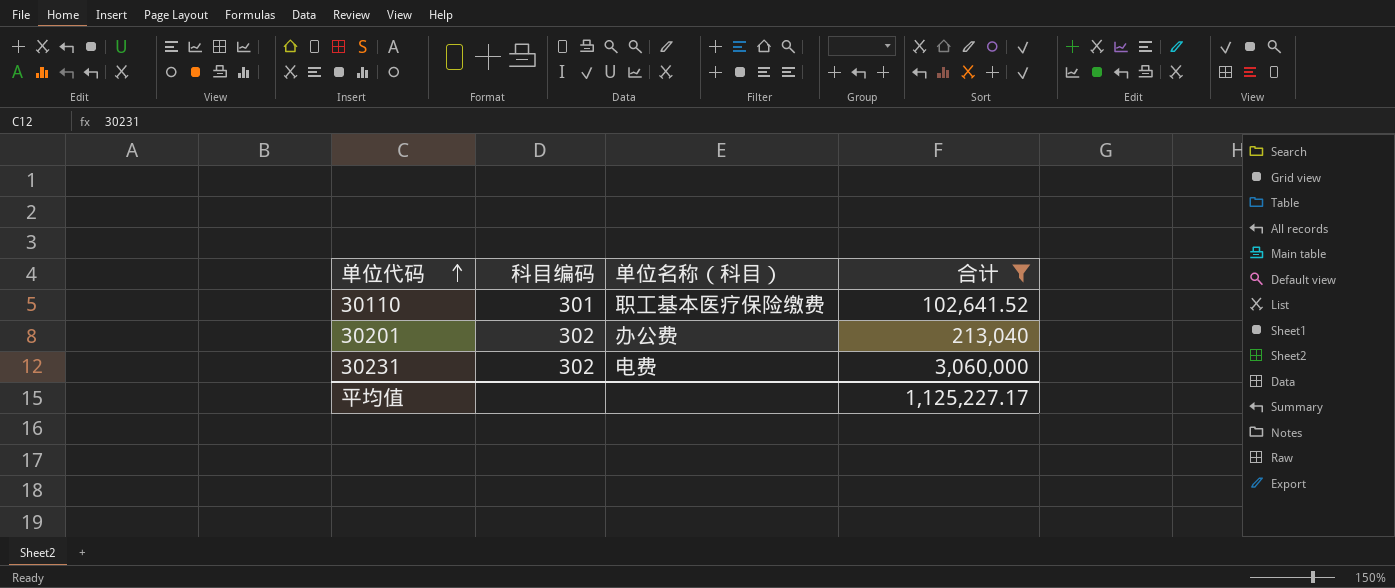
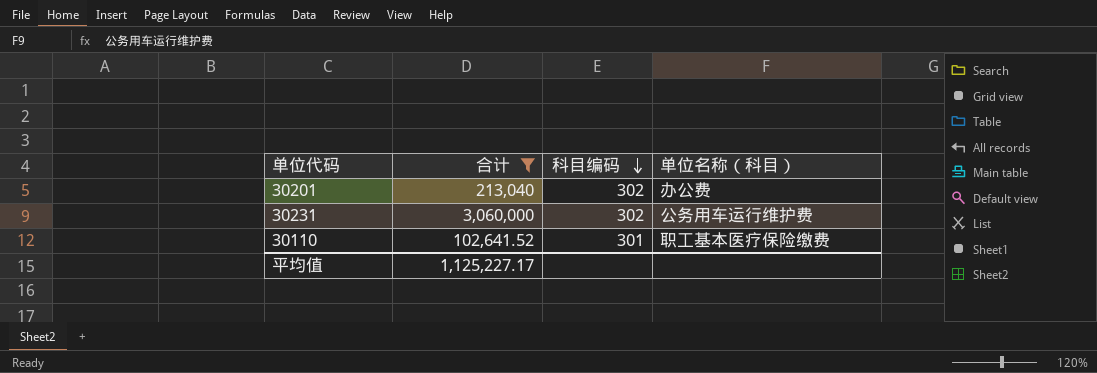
row order: 单位代码 ascending -> 科目编码 descending
column 合计 | position: 4 -> 2
30231 | 单位名称（科目）: 电费 -> 公务用车运行维护费

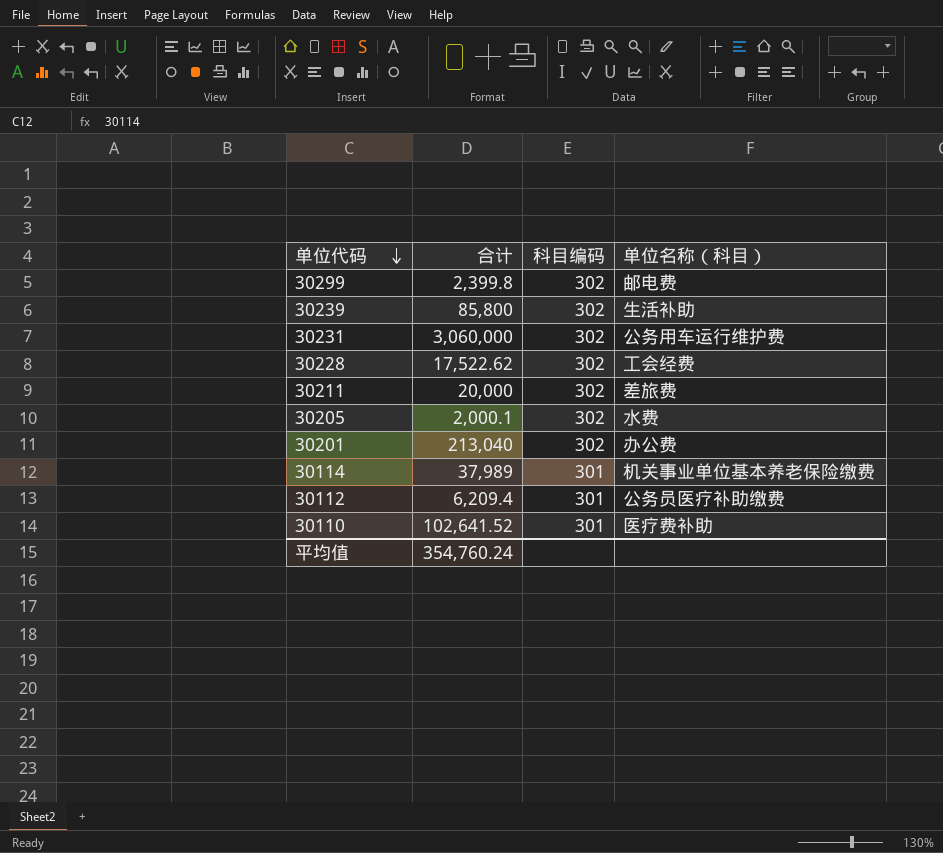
filter: 合计 >= 102,641.52 -> none
row order: 科目编码 descending -> 单位代码 descending
30110 | 单位名称（科目）: 职工基本医疗保险缴费 -> 医疗费补助
平均值 | 合计: 1,125,227.17 -> 354,760.24

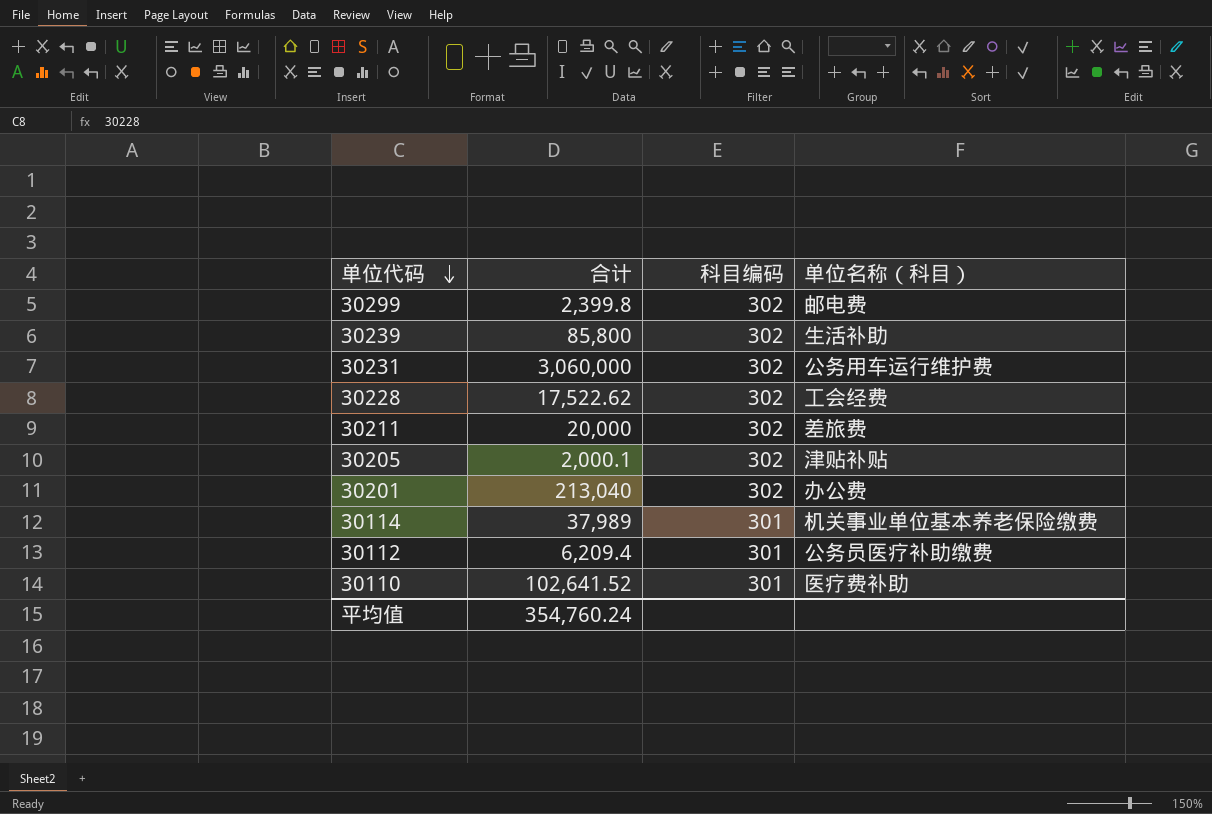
30205 | 单位名称（科目）: 水费 -> 津贴补贴

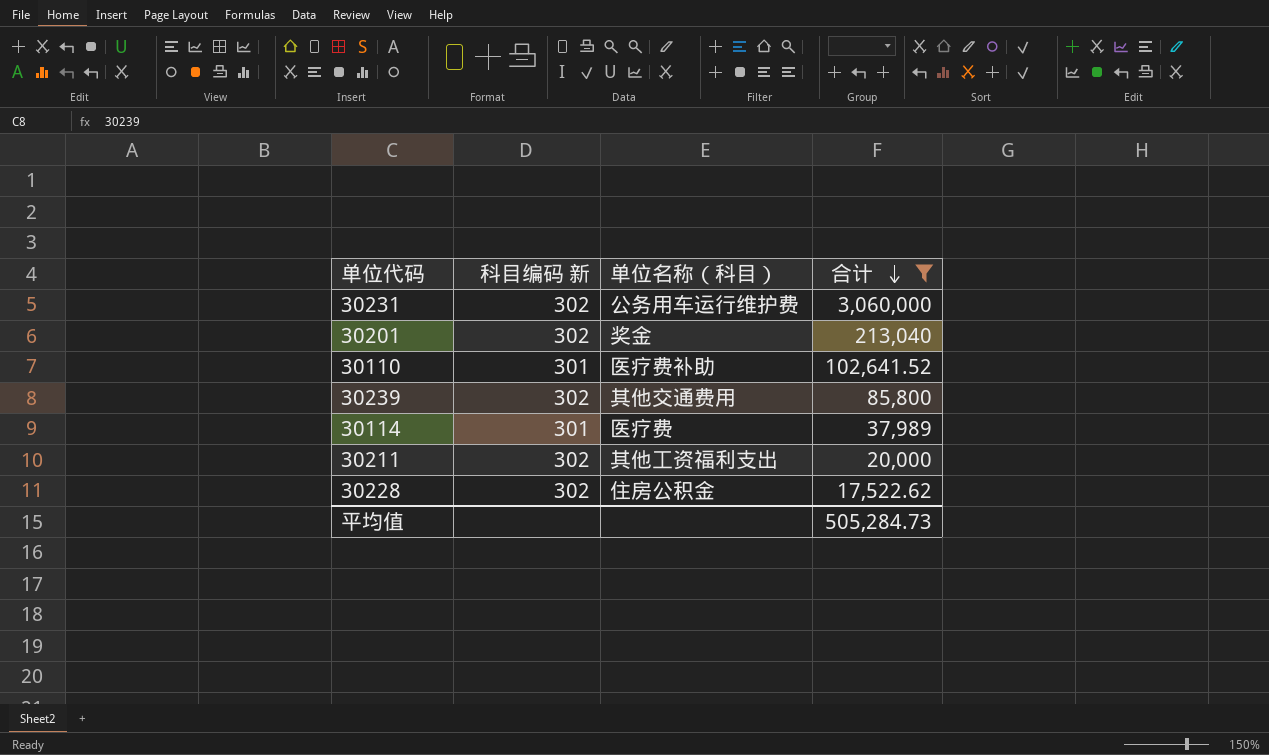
filter: none -> 合计 >= 17,522.62
row order: 单位代码 descending -> 合计 descending
column name: 科目编码 -> 科目编码 新
column 合计 | position: 2 -> 4
30201 | 单位名称（科目）: 办公费 -> 奖金
30239 | 单位名称（科目）: 生活补助 -> 其他交通费用
30114 | 单位名称（科目）: 机关事业单位基本养老保险缴费 -> 医疗费
30211 | 单位名称（科目）: 差旅费 -> 其他工资福利支出
30228 | 单位名称（科目）: 工会经费 -> 住房公积金
平均值 | 合计: 354,760.24 -> 505,284.73

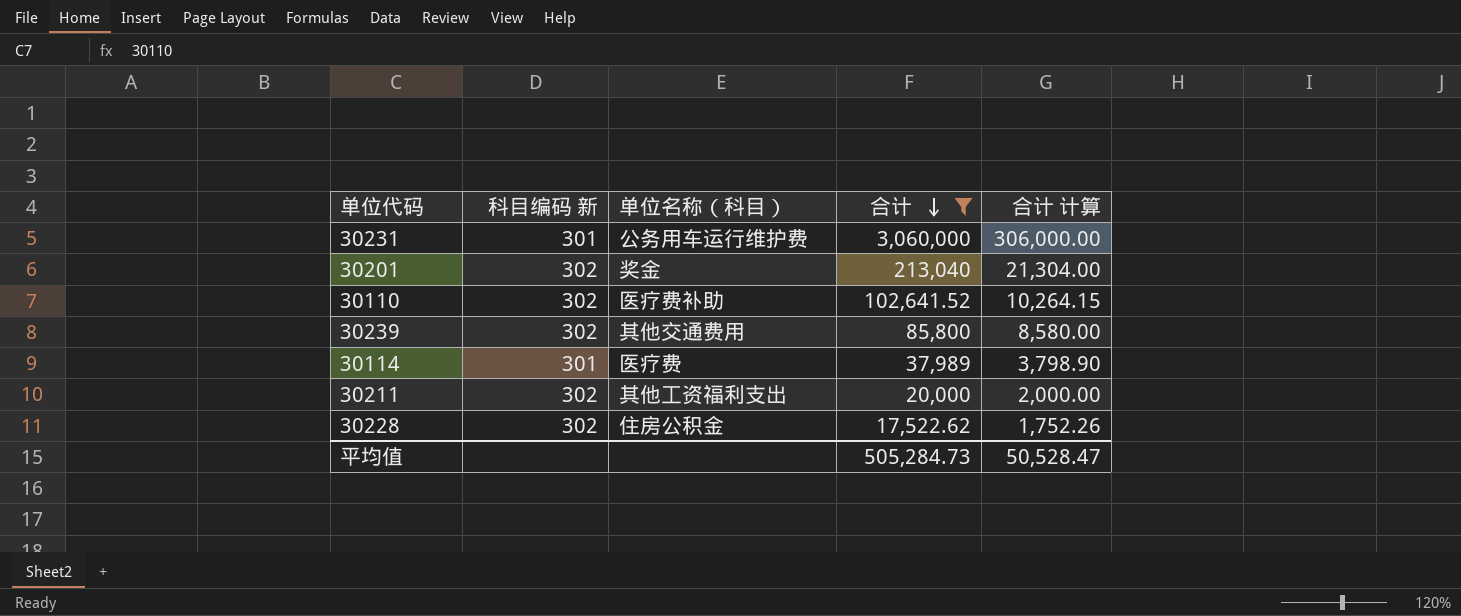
column 合计 计算 | formula: none -> [合计] * 0.1
30231 | 科目编码 新: 302 -> 301
30110 | 科目编码 新: 301 -> 302

